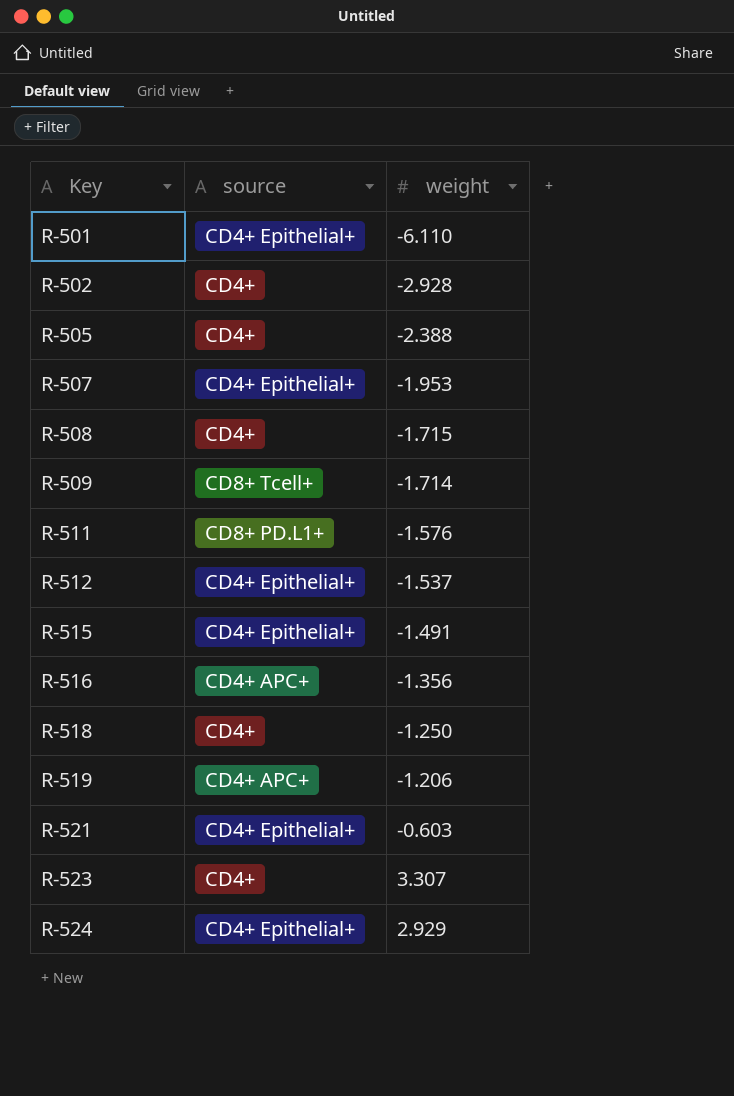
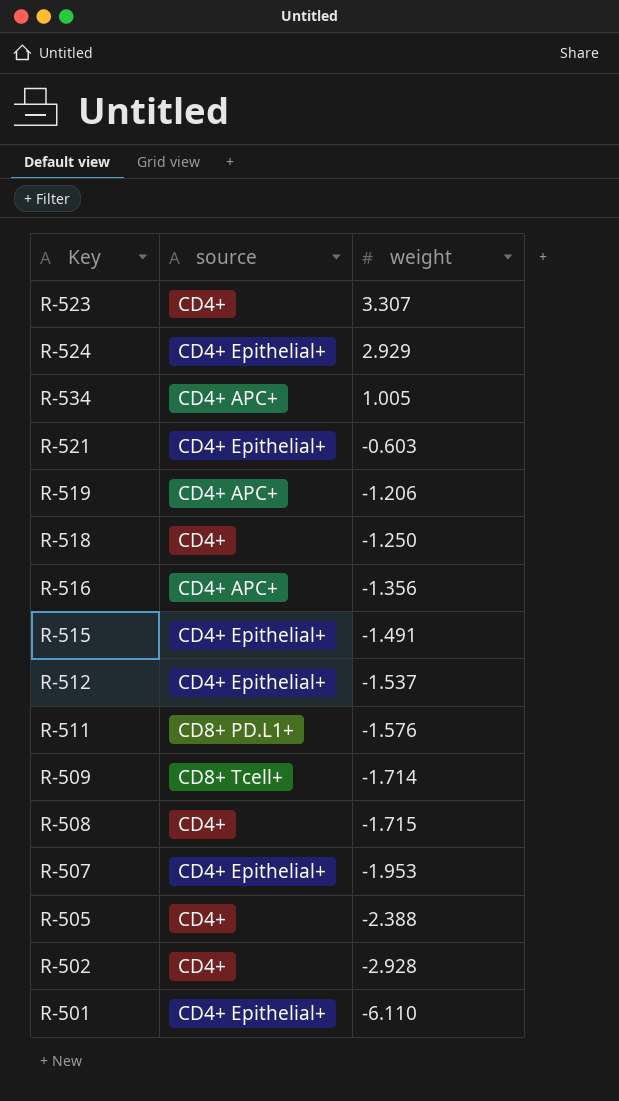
row order: Key ascending -> weight descending
row R-534: none -> CD4+ APC+ | 1.005

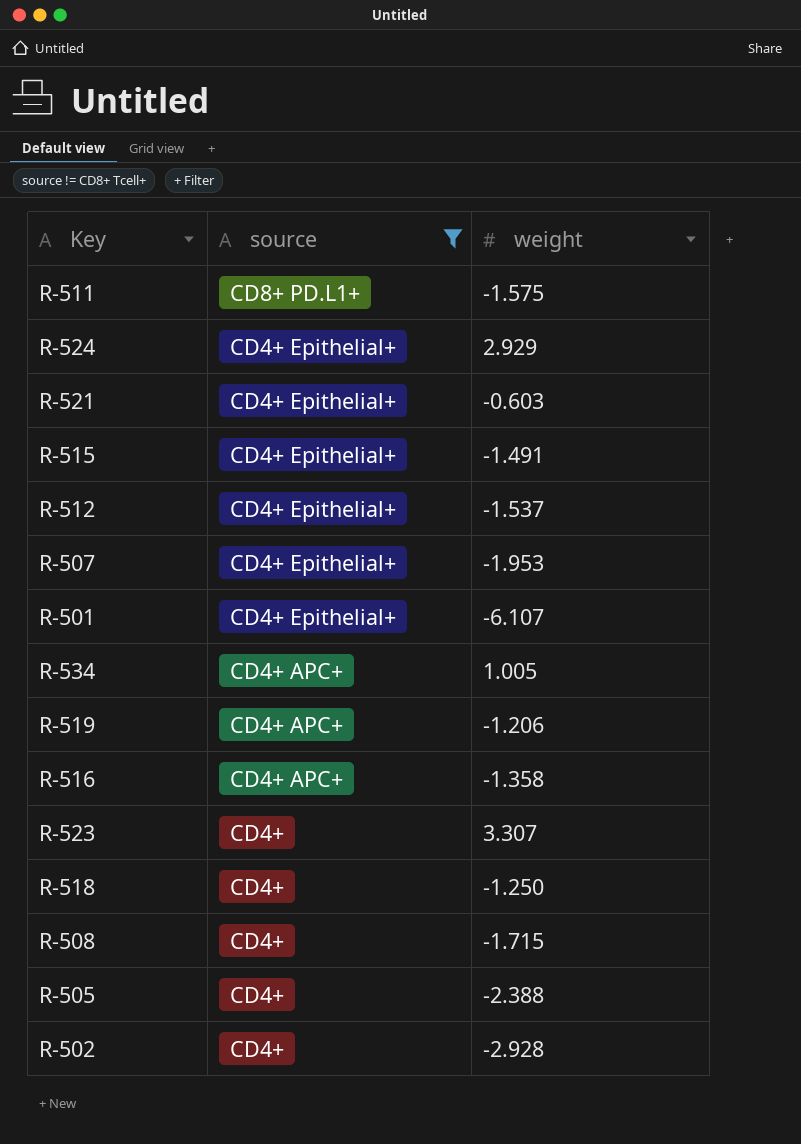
filter: none -> source != CD8+ Tcell+
row order: weight descending -> source descending
R-511 | weight: -1.576 -> -1.575
R-501 | weight: -6.110 -> -6.107
R-516 | weight: -1.356 -> -1.358

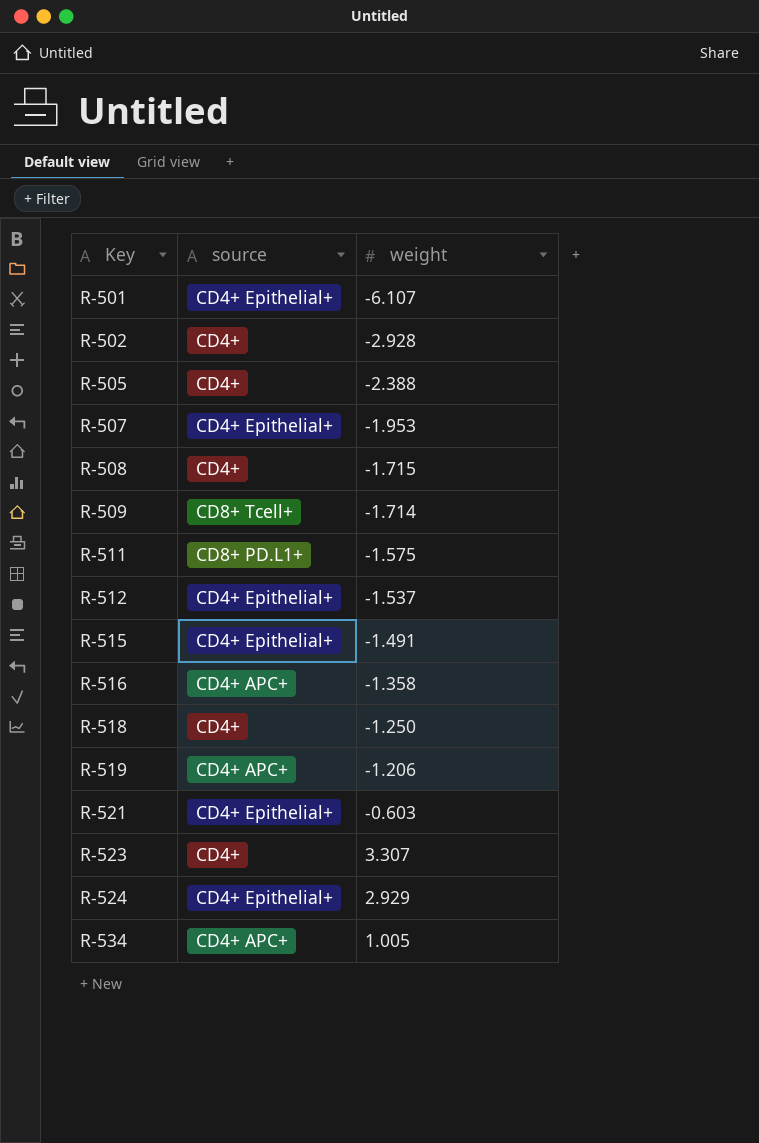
filter: source != CD8+ Tcell+ -> none
row order: source descending -> Key ascending

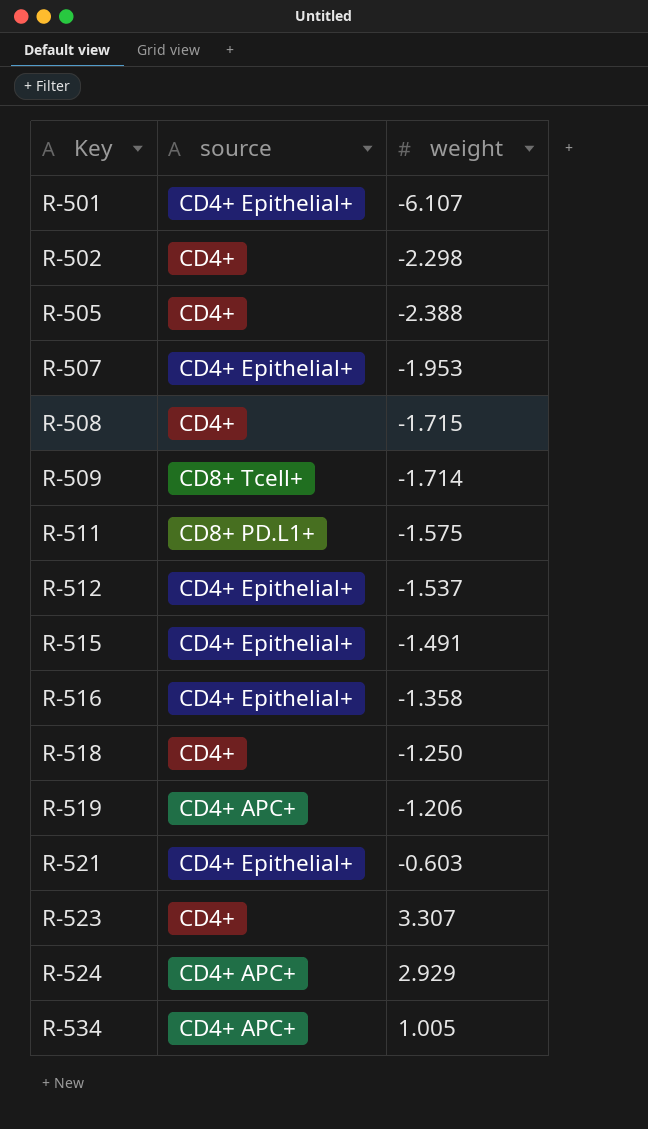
R-502 | weight: -2.928 -> -2.298
R-516 | source: CD4+ APC+ -> CD4+ Epithelial+
R-524 | source: CD4+ Epithelial+ -> CD4+ APC+

